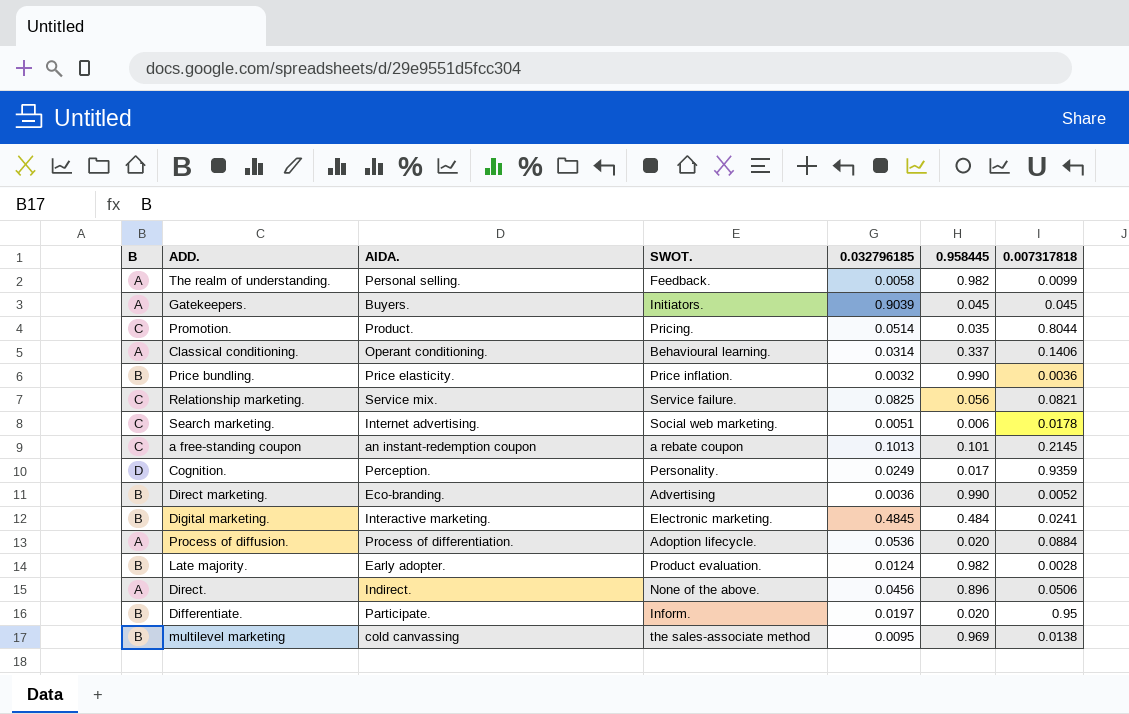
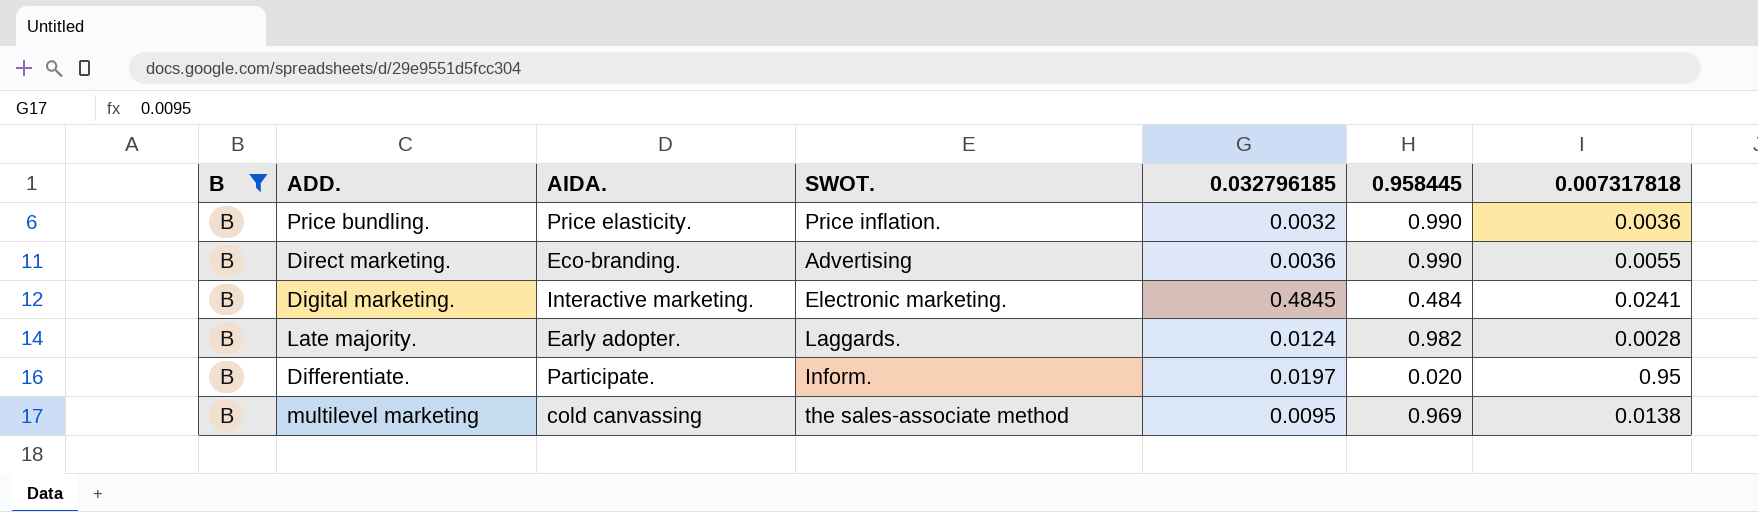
filter: none -> B = B
Direct marketing. | 0.007317818: 0.0052 -> 0.0055
Late majority. | SWOT.: Product evaluation. -> Laggards.

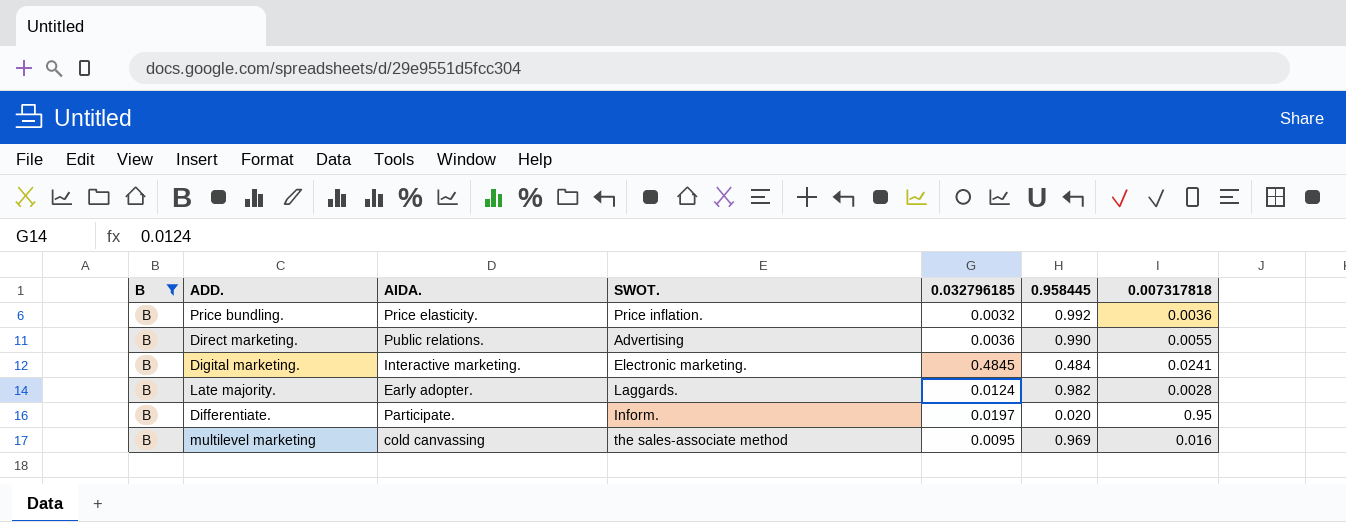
Price bundling. | 0.958445: 0.990 -> 0.992
Direct marketing. | AIDA.: Eco-branding. -> Public relations.
multilevel marketing | 0.007317818: 0.0138 -> 0.016

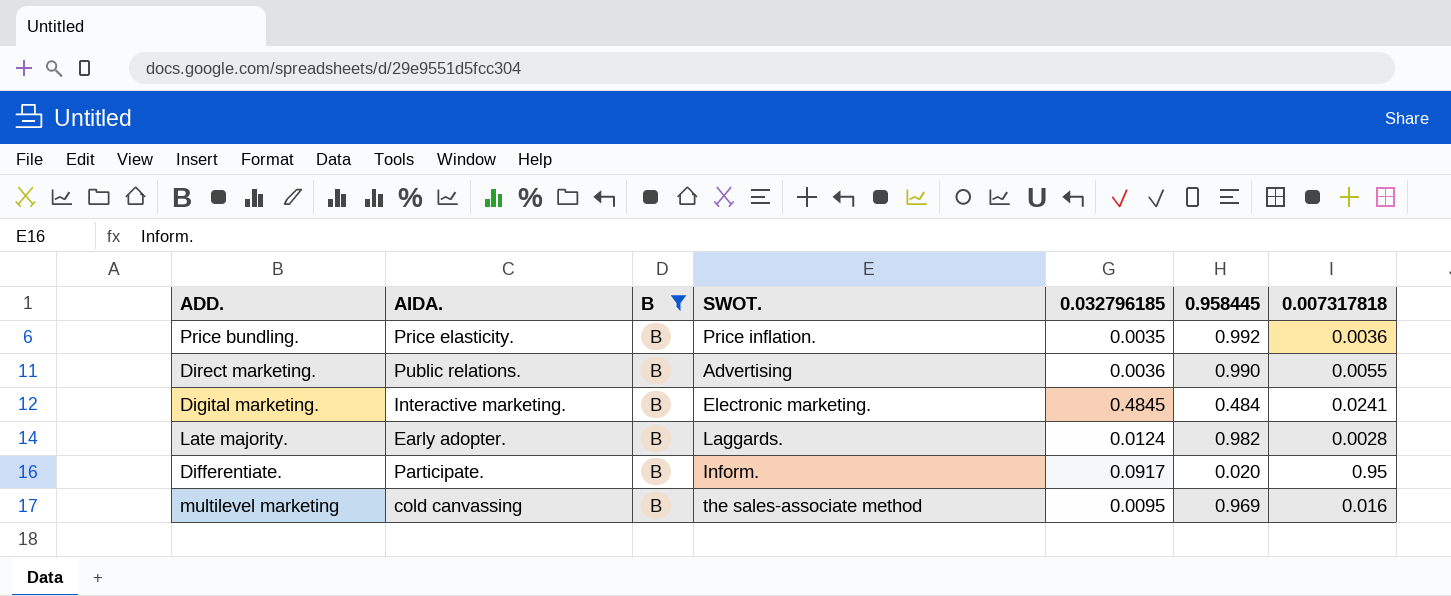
column B | position: 1 -> 3
Price bundling. | 0.032796185: 0.0032 -> 0.0035
Differentiate. | 0.032796185: 0.0197 -> 0.0917

